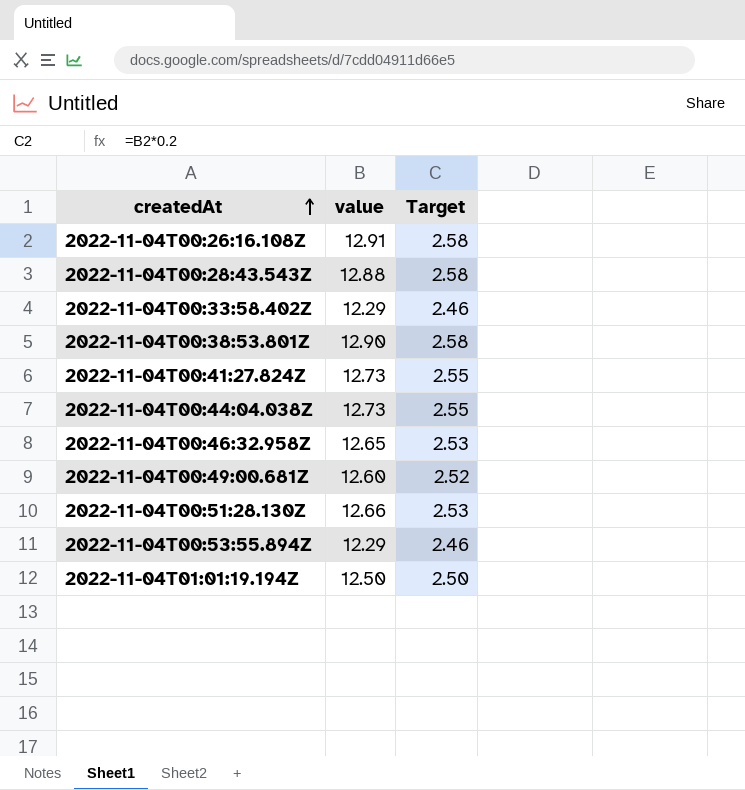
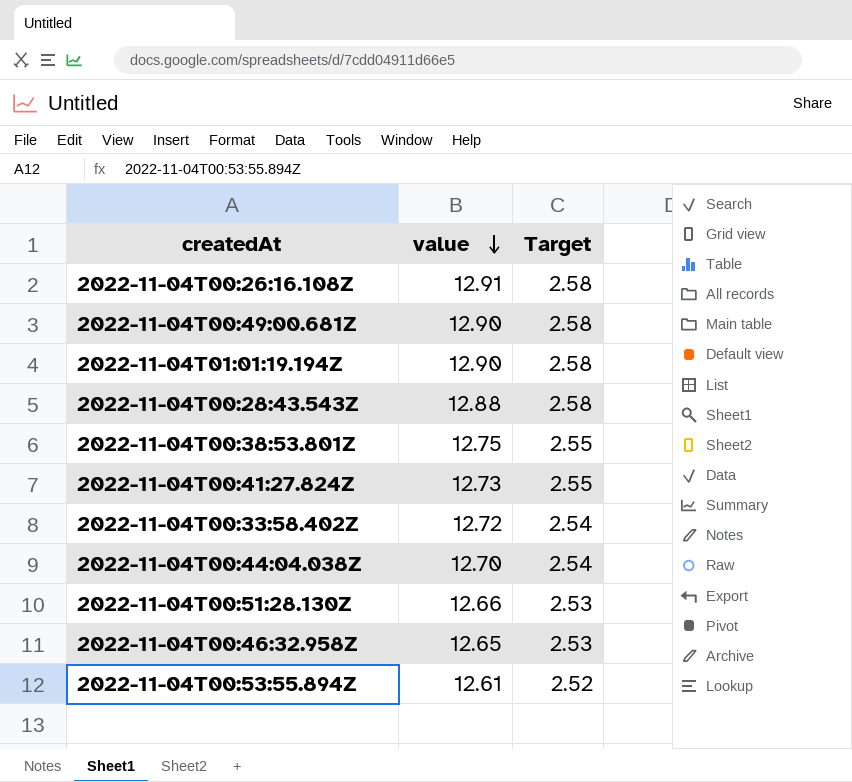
row order: createdAt ascending -> value descending
2022-11-04T00:49:00.681Z | value: 12.60 -> 12.90
2022-11-04T00:49:00.681Z | Target: 2.52 -> 2.58
2022-11-04T01:01:19.194Z | value: 12.50 -> 12.90
2022-11-04T01:01:19.194Z | Target: 2.50 -> 2.58
2022-11-04T00:38:53.801Z | value: 12.90 -> 12.75
2022-11-04T00:38:53.801Z | Target: 2.58 -> 2.55
2022-11-04T00:33:58.402Z | value: 12.29 -> 12.72
2022-11-04T00:33:58.402Z | Target: 2.46 -> 2.54
2022-11-04T00:44:04.038Z | value: 12.73 -> 12.70
2022-11-04T00:44:04.038Z | Target: 2.55 -> 2.54
2022-11-04T00:53:55.894Z | value: 12.29 -> 12.61
2022-11-04T00:53:55.894Z | Target: 2.46 -> 2.52

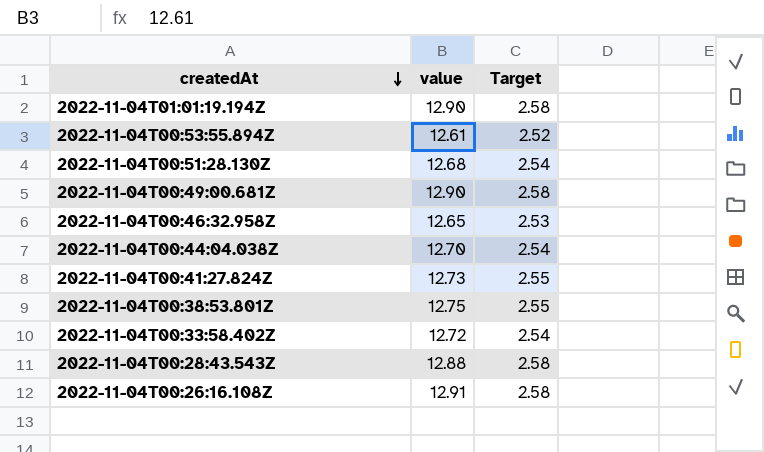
row order: value descending -> createdAt descending
2022-11-04T00:51:28.130Z | value: 12.66 -> 12.68
2022-11-04T00:51:28.130Z | Target: 2.53 -> 2.54

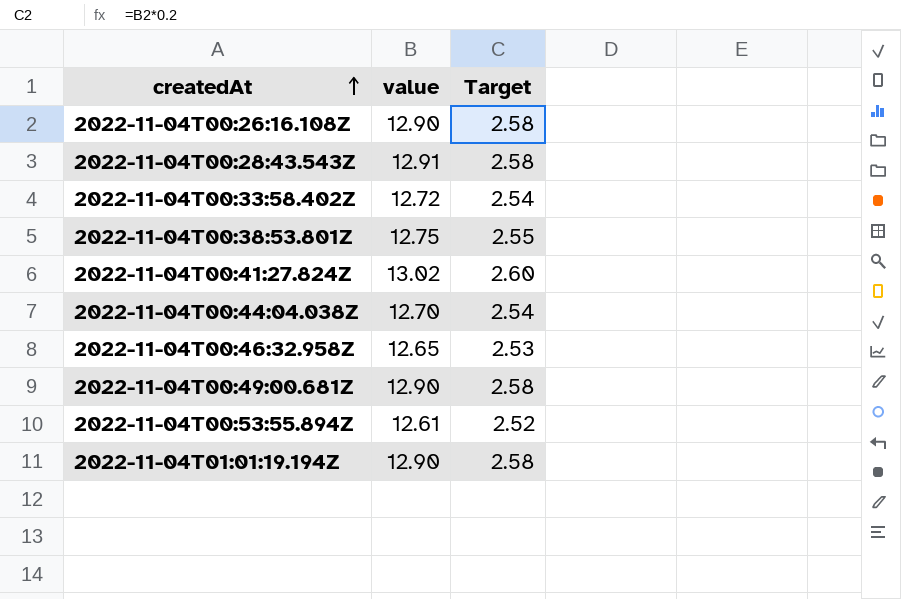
row order: createdAt descending -> createdAt ascending
row 2022-11-04T00:51:28.130Z: 12.68 | 2.54 -> none
2022-11-04T00:26:16.108Z | value: 12.91 -> 12.90
2022-11-04T00:28:43.543Z | value: 12.88 -> 12.91
2022-11-04T00:41:27.824Z | value: 12.73 -> 13.02
2022-11-04T00:41:27.824Z | Target: 2.55 -> 2.60

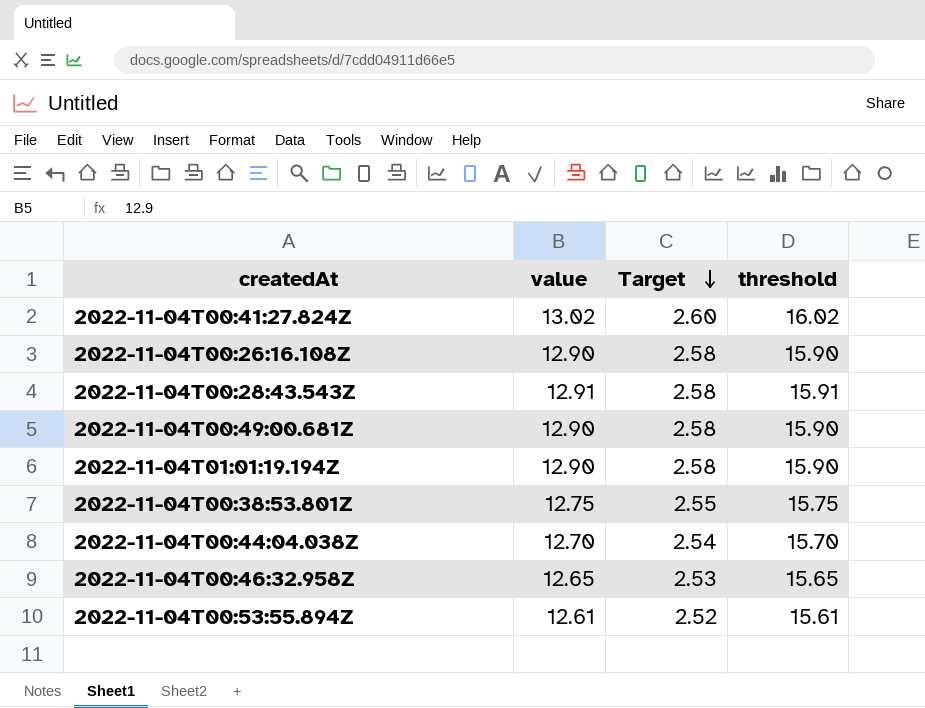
row order: createdAt ascending -> Target descending
column threshold | formula: none -> [value] + 3
row 2022-11-04T00:33:58.402Z: 12.72 | 2.54 -> none

